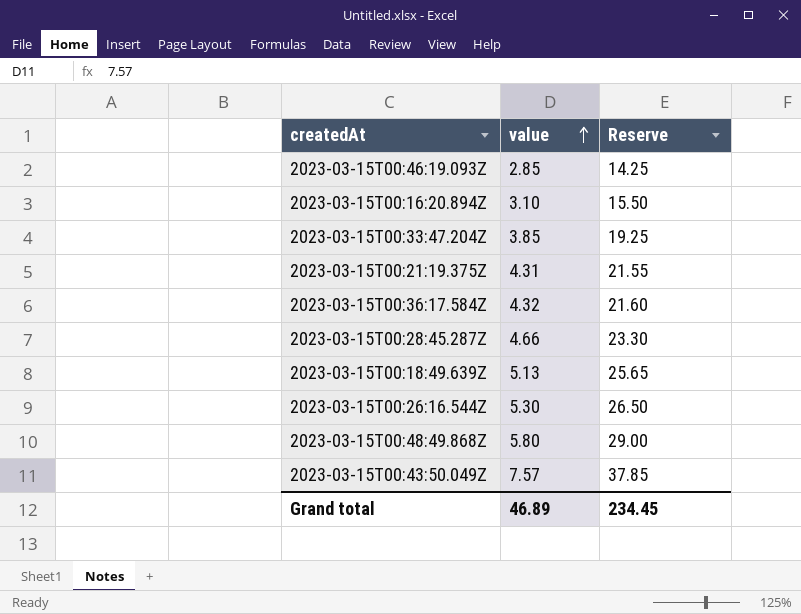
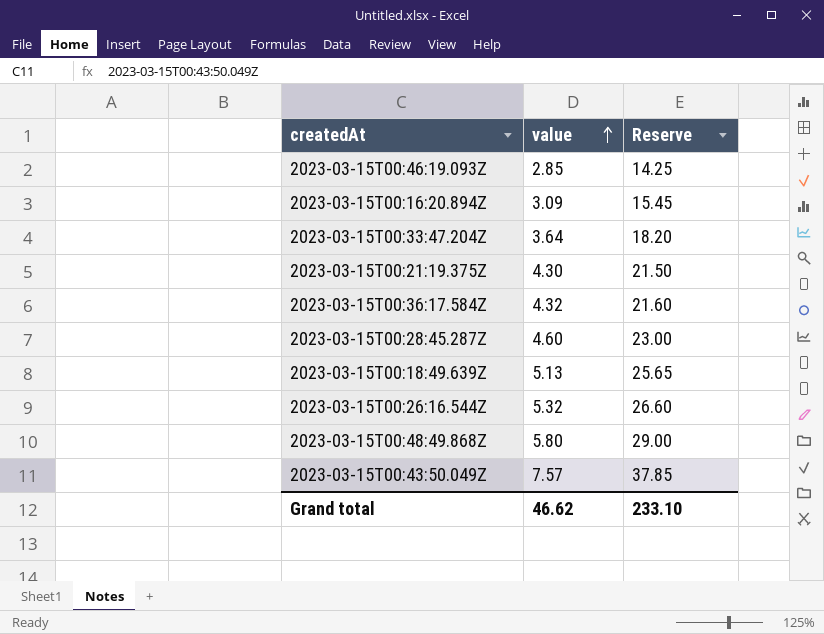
2023-03-15T00:16:20.894Z | value: 3.10 -> 3.09
2023-03-15T00:16:20.894Z | Reserve: 15.50 -> 15.45
2023-03-15T00:33:47.204Z | value: 3.85 -> 3.64
2023-03-15T00:33:47.204Z | Reserve: 19.25 -> 18.20
2023-03-15T00:21:19.375Z | value: 4.31 -> 4.30
2023-03-15T00:21:19.375Z | Reserve: 21.55 -> 21.50
2023-03-15T00:28:45.287Z | value: 4.66 -> 4.60
2023-03-15T00:28:45.287Z | Reserve: 23.30 -> 23.00
2023-03-15T00:26:16.544Z | value: 5.30 -> 5.32
2023-03-15T00:26:16.544Z | Reserve: 26.50 -> 26.60
Grand total | value: 46.89 -> 46.62
Grand total | Reserve: 234.45 -> 233.10

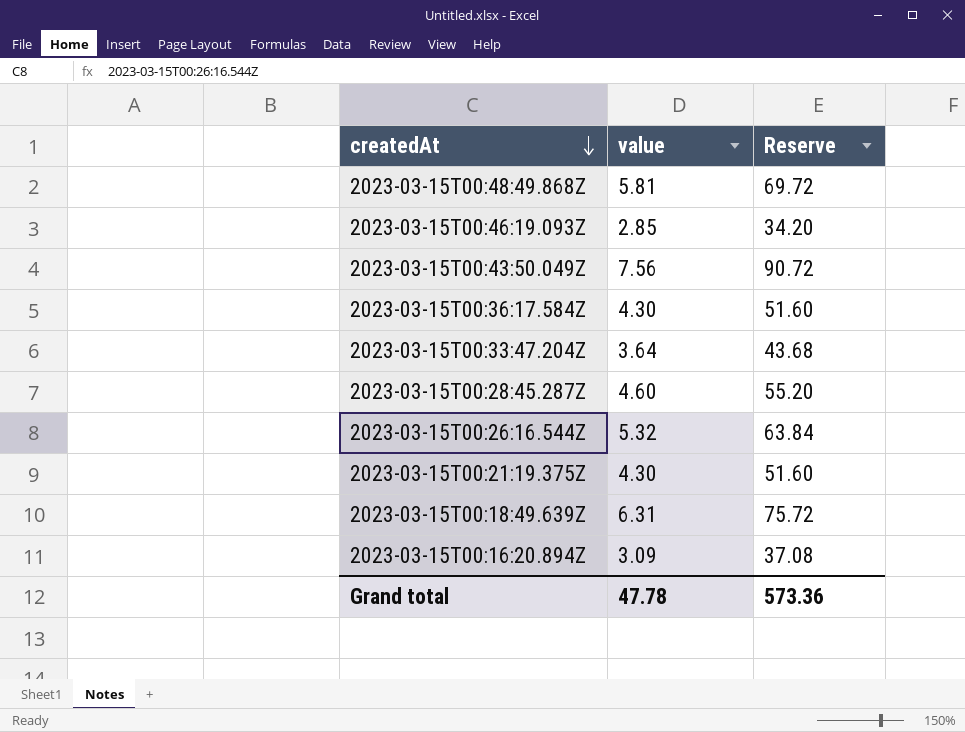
row order: value ascending -> createdAt descending
column Reserve | formula: [value] * 5 -> [value] * 12
2023-03-15T00:48:49.868Z | value: 5.80 -> 5.81
2023-03-15T00:43:50.049Z | value: 7.57 -> 7.56
2023-03-15T00:36:17.584Z | value: 4.32 -> 4.30
2023-03-15T00:18:49.639Z | value: 5.13 -> 6.31
Grand total | value: 46.62 -> 47.78
Grand total | Reserve: 233.10 -> 573.36

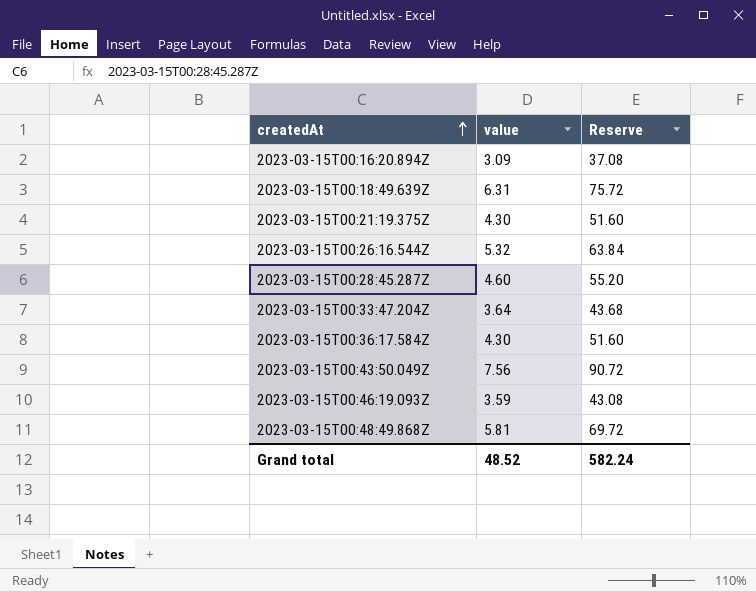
row order: createdAt descending -> createdAt ascending
2023-03-15T00:46:19.093Z | value: 2.85 -> 3.59
2023-03-15T00:46:19.093Z | Reserve: 34.20 -> 43.08
Grand total | value: 47.78 -> 48.52
Grand total | Reserve: 573.36 -> 582.24

